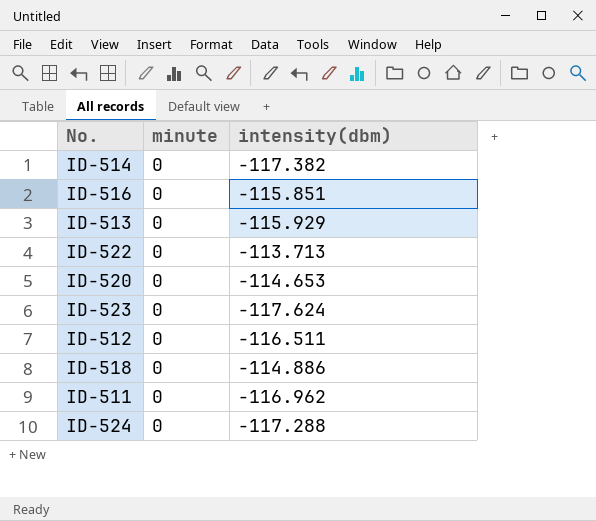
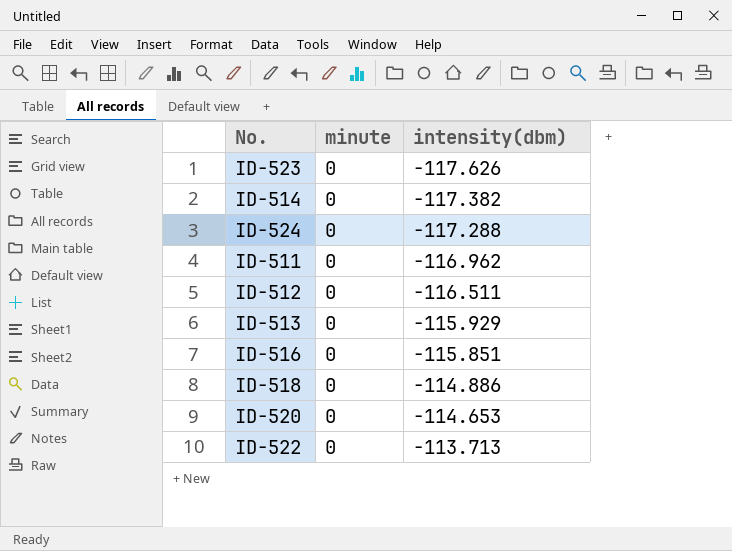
row order: none -> intensity(dbm) ascending
ID-523 | intensity(dbm): -117.624 -> -117.626

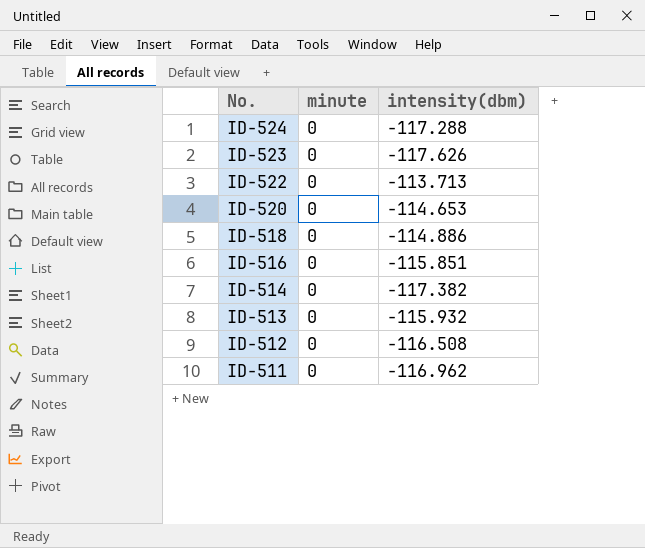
row order: intensity(dbm) ascending -> No. descending
ID-513 | intensity(dbm): -115.929 -> -115.932
ID-512 | intensity(dbm): -116.511 -> -116.508

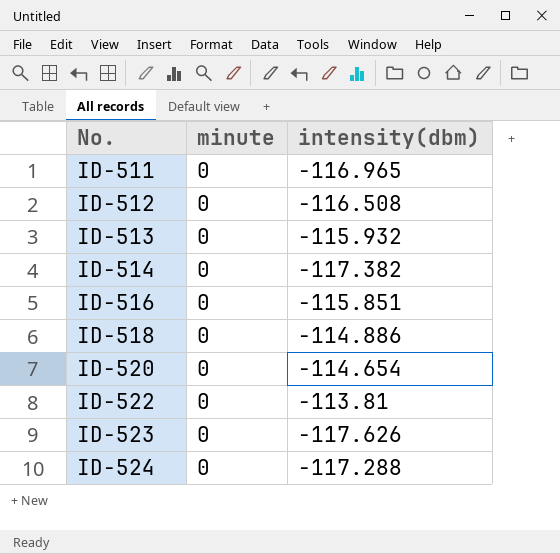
row order: No. descending -> No. ascending
ID-511 | intensity(dbm): -116.962 -> -116.965
ID-520 | intensity(dbm): -114.653 -> -114.654
ID-522 | intensity(dbm): -113.713 -> -113.81

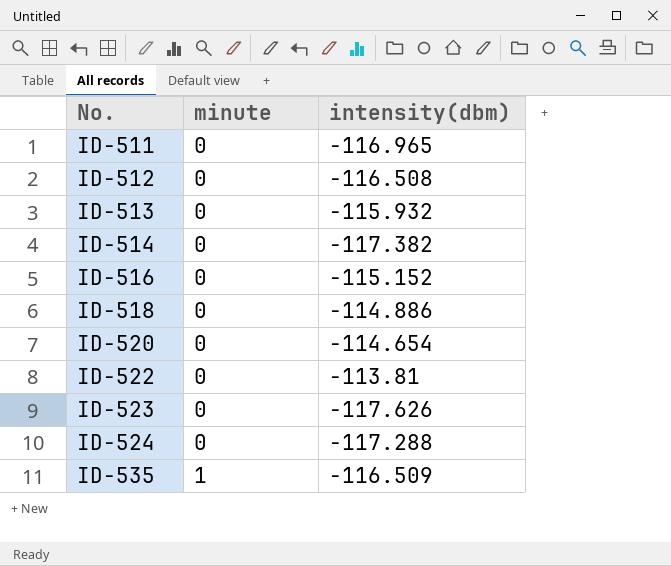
ID-516 | intensity(dbm): -115.851 -> -115.152
row ID-535: none -> 1 | -116.509

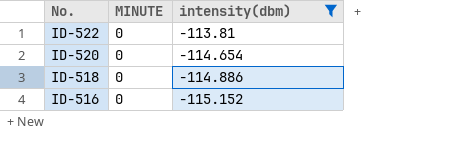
filter: none -> intensity(dbm) >= -115.152
row order: No. ascending -> No. descending
column name: minute -> MINUTE

